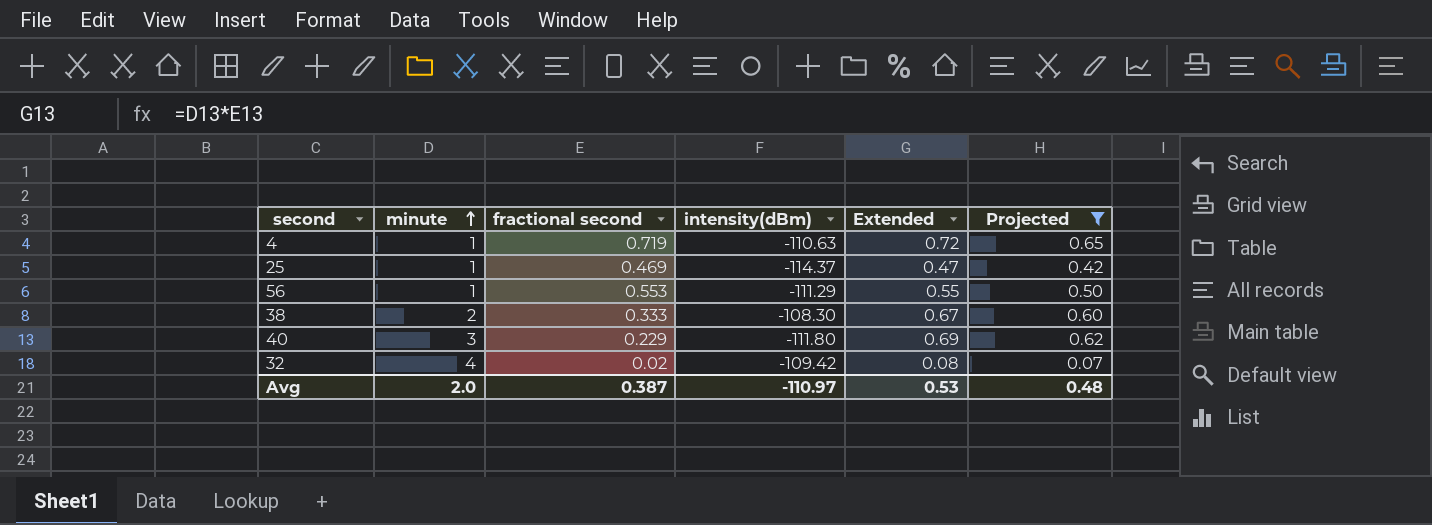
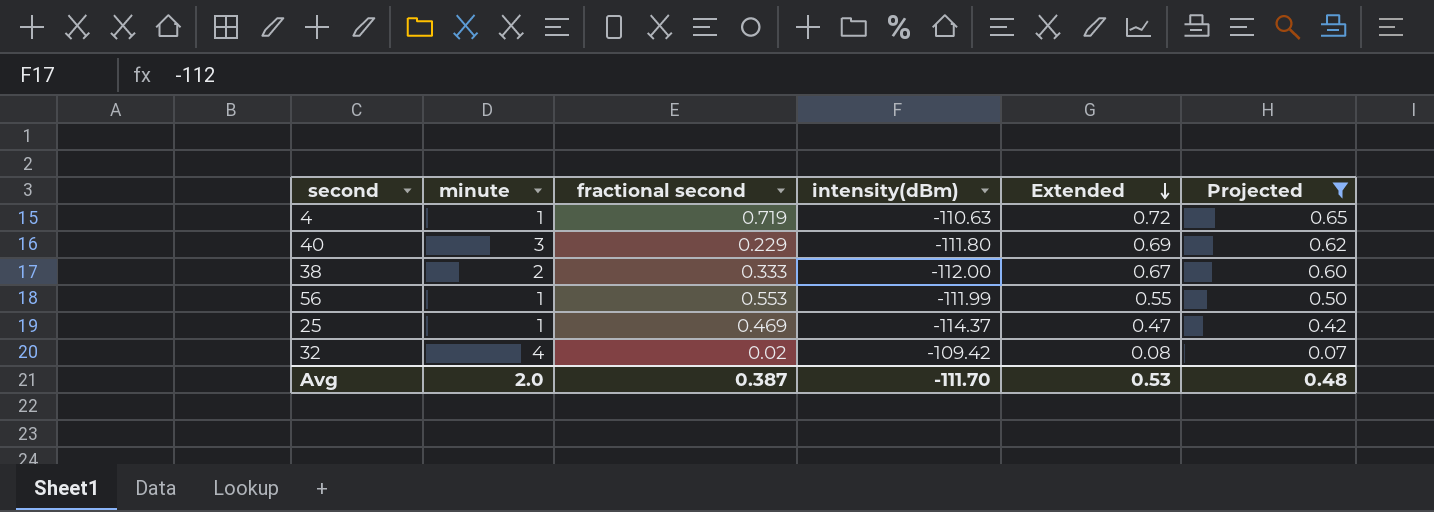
row order: minute ascending -> Extended descending
38 | intensity(dBm): -108.30 -> -112.00
56 | intensity(dBm): -111.29 -> -111.99
Avg | intensity(dBm): -110.97 -> -111.70

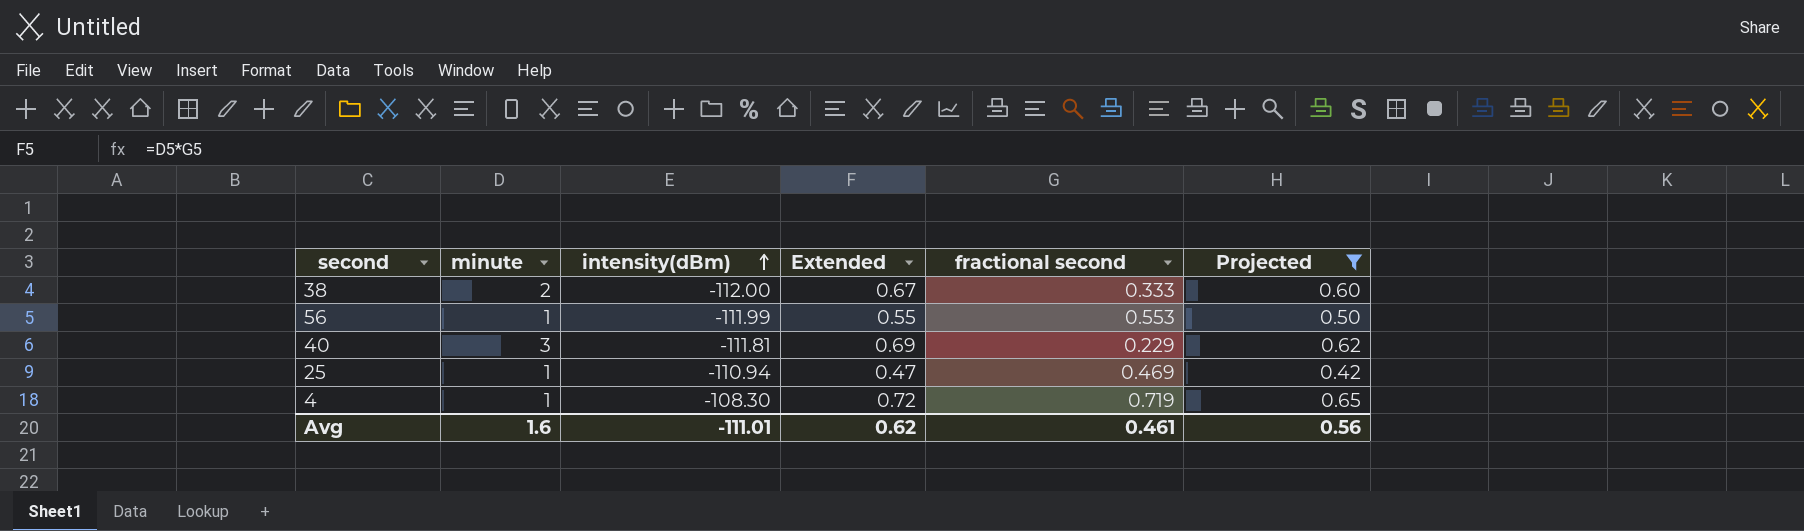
row order: Extended descending -> intensity(dBm) ascending
column fractional second | position: 3 -> 5
row 32: 4 | 0.02 | -109.42 | 0.08 | 0.07 -> none
40 | intensity(dBm): -111.80 -> -111.81
25 | intensity(dBm): -114.37 -> -110.94
4 | intensity(dBm): -110.63 -> -108.30
Avg | minute: 2.0 -> 1.6
Avg | intensity(dBm): -111.70 -> -111.01
Avg | Extended: 0.53 -> 0.62
Avg | fractional second: 0.387 -> 0.461
Avg | Projected: 0.48 -> 0.56

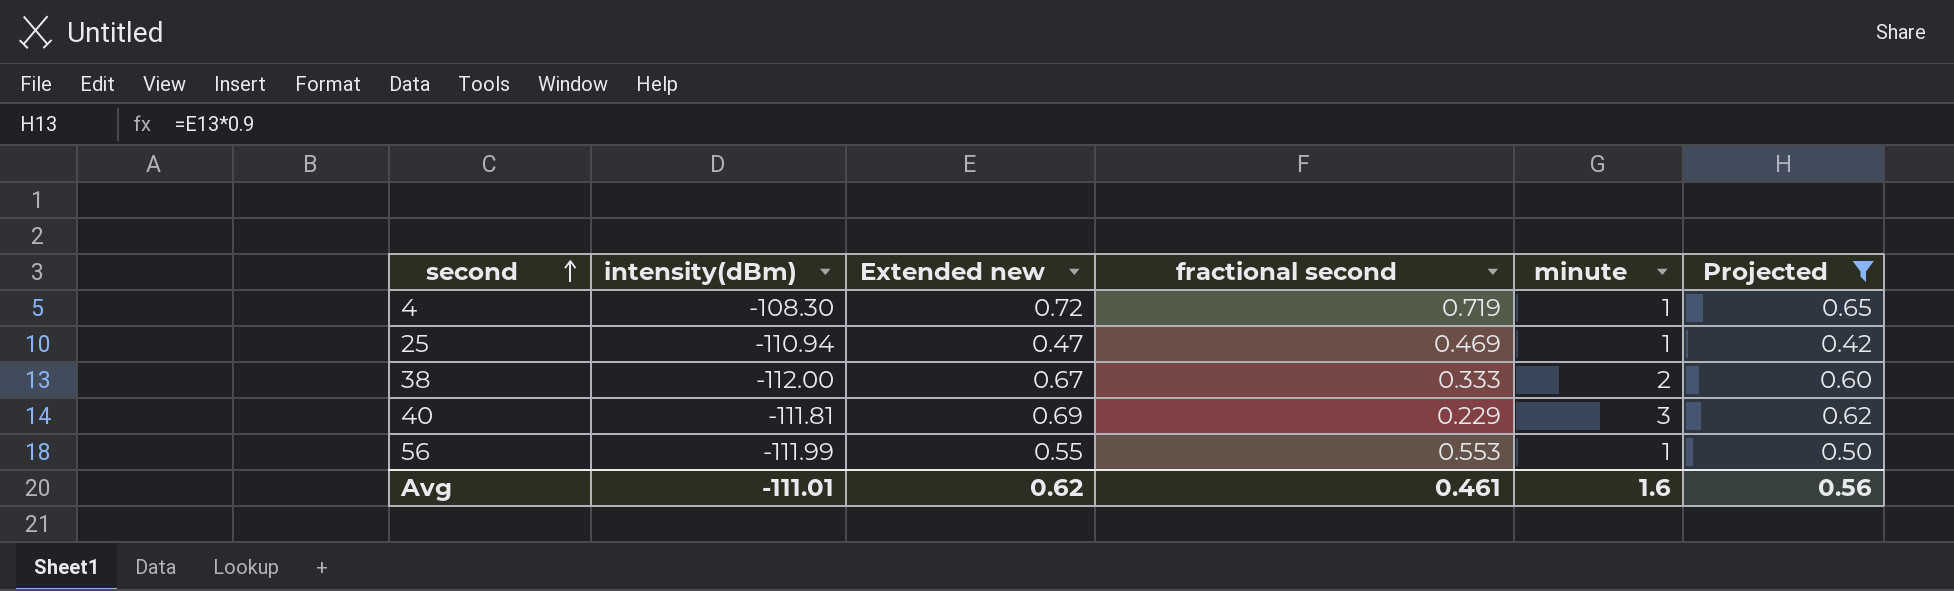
row order: intensity(dBm) ascending -> second ascending
column name: Extended -> Extended new
column minute | position: 2 -> 5

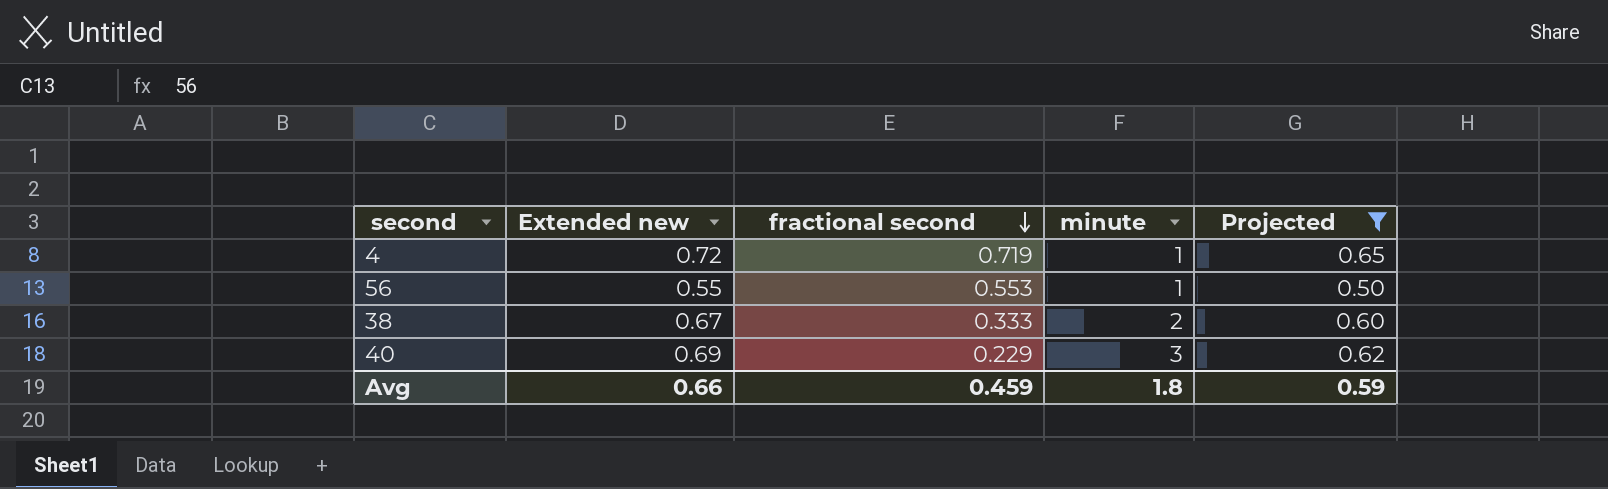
row order: second ascending -> fractional second descending
column intensity(dBm) | position: 2 -> none
row 25: -110.94 | 0.47 | 0.469 | 1 | 0.42 -> none
Avg | Extended new: 0.62 -> 0.66
Avg | fractional second: 0.461 -> 0.459
Avg | minute: 1.6 -> 1.8
Avg | Projected: 0.56 -> 0.59

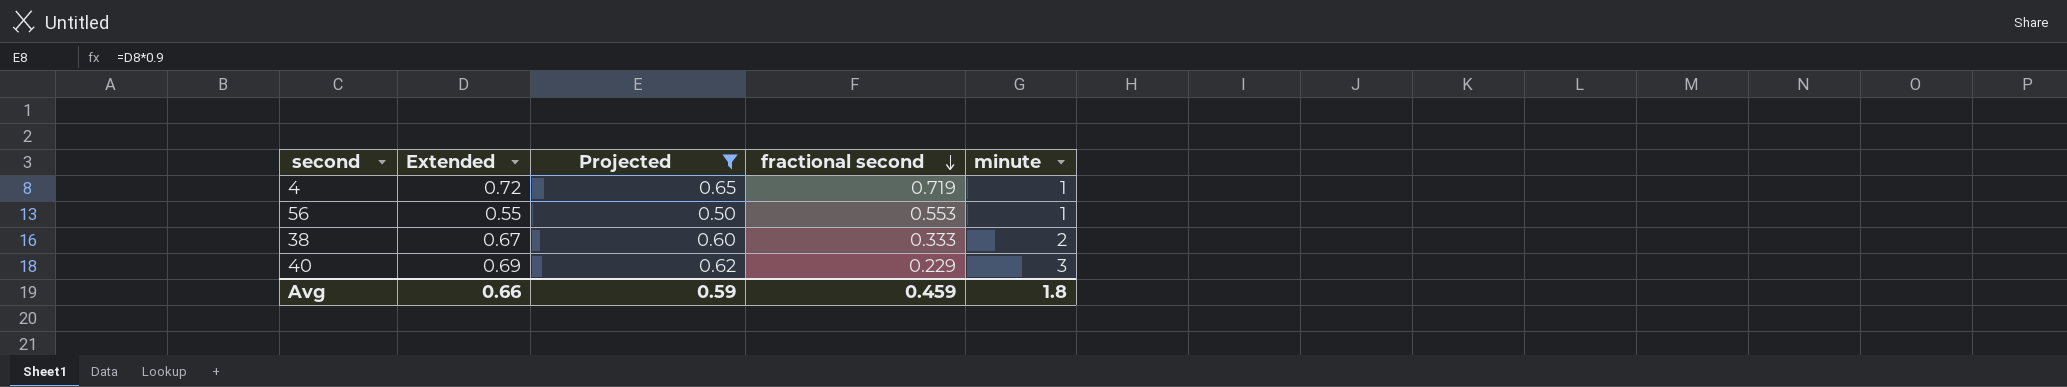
column name: Extended new -> Extended
column Projected | position: 5 -> 3

